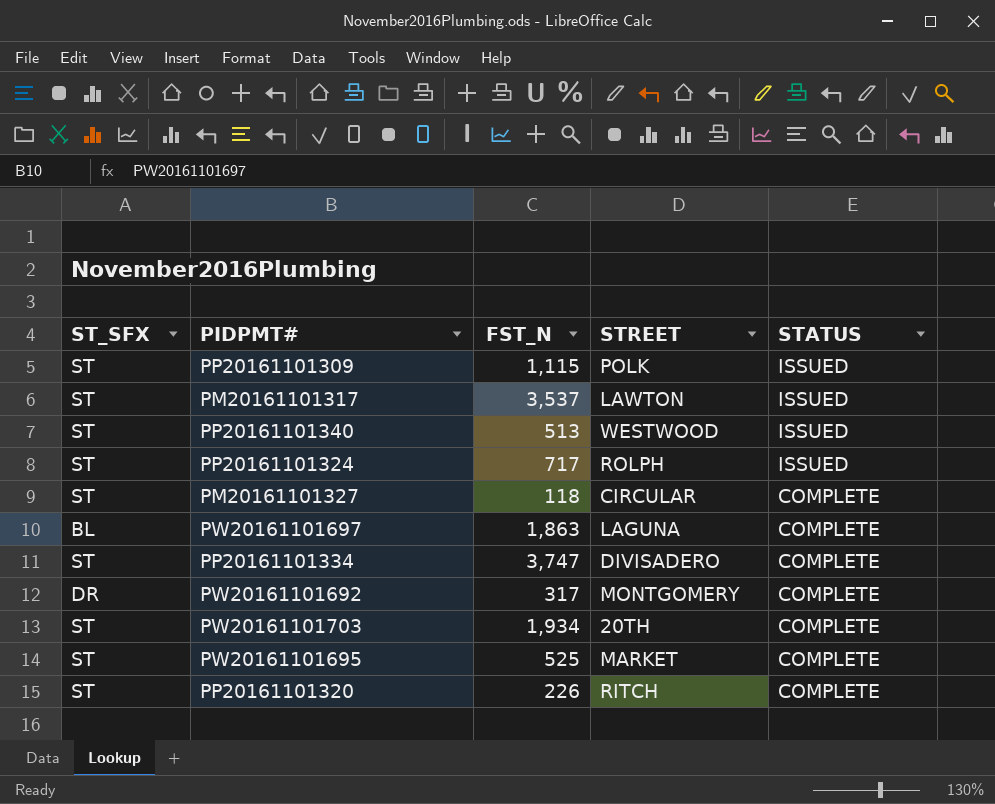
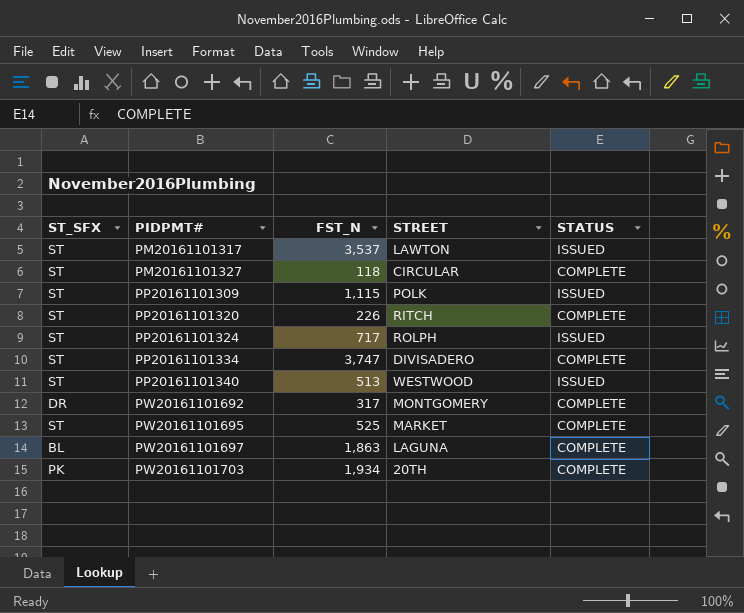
row order: STATUS descending -> PIDPMT# ascending
PW20161101703 | ST_SFX: ST -> PK

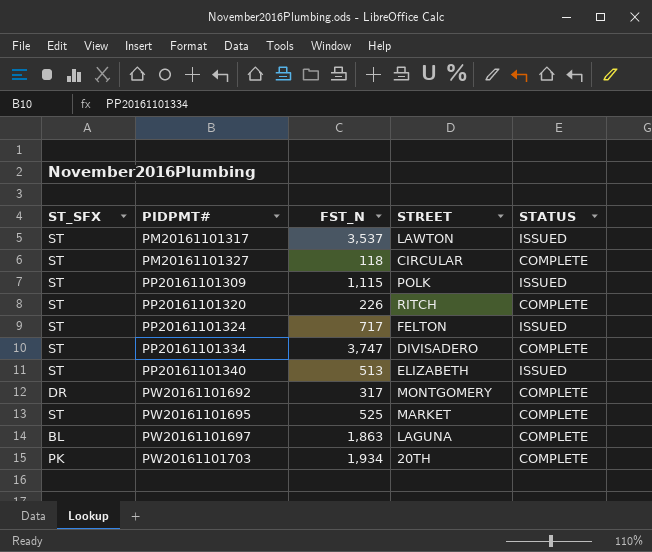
PP20161101324 | STREET: ROLPH -> FELTON
PP20161101340 | STREET: WESTWOOD -> ELIZABETH

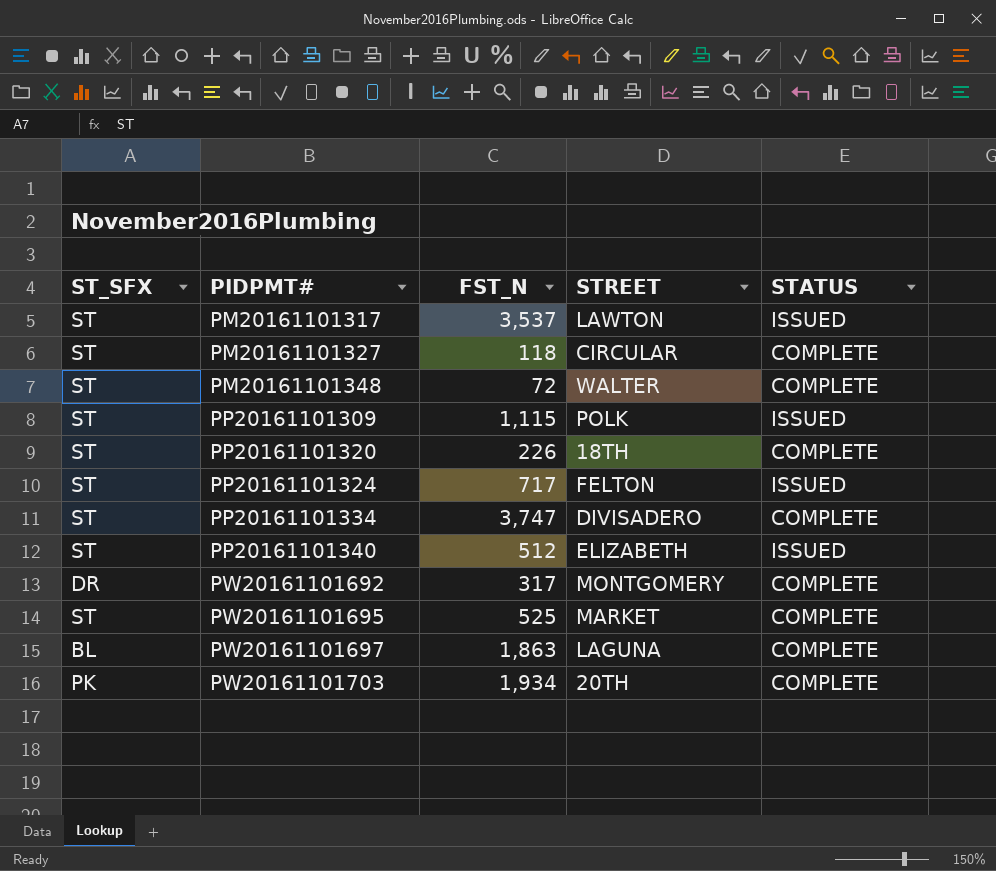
row PM20161101348: none -> ST | 72 | WALTER | COMPLETE
PP20161101320 | STREET: RITCH -> 18TH
PP20161101340 | FST_N: 513 -> 512

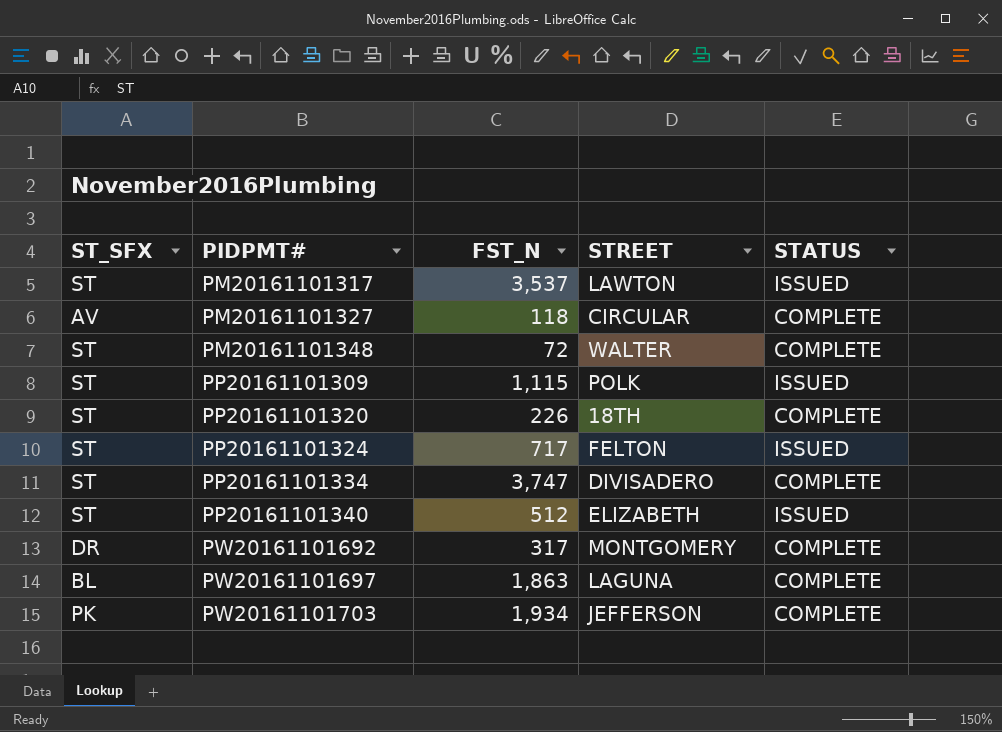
row PW20161101695: ST | 525 | MARKET | COMPLETE -> none
PM20161101327 | ST_SFX: ST -> AV
PW20161101703 | STREET: 20TH -> JEFFERSON

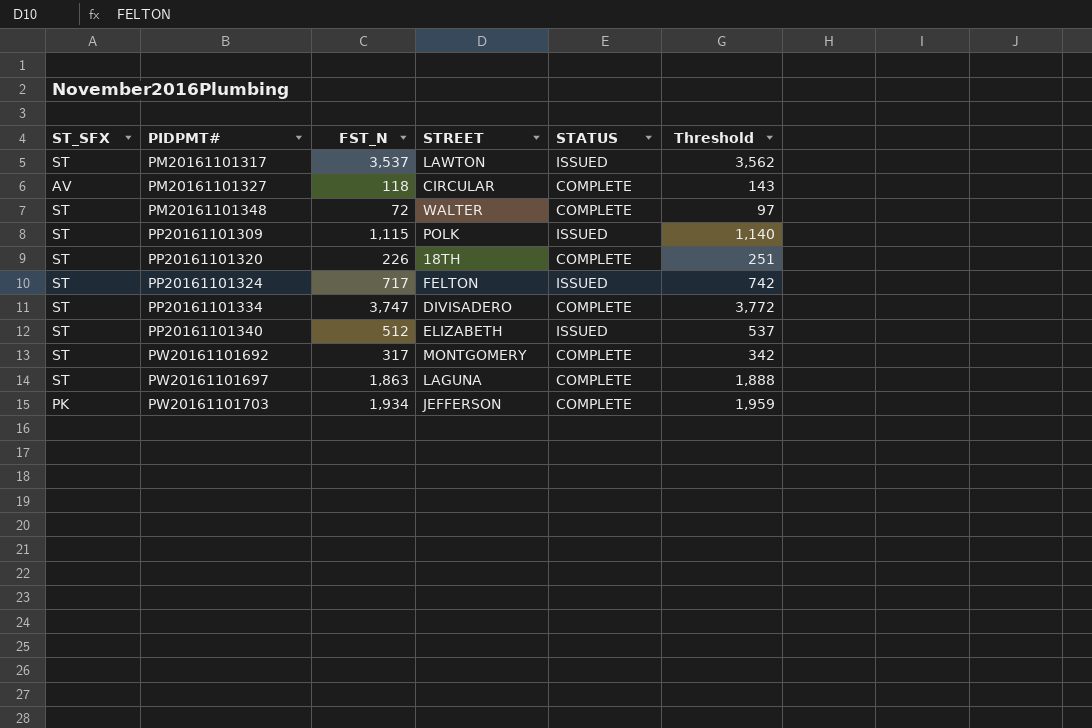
column Threshold | formula: none -> [FST_N] + 25
PW20161101692 | ST_SFX: DR -> ST
PW20161101697 | ST_SFX: BL -> ST

